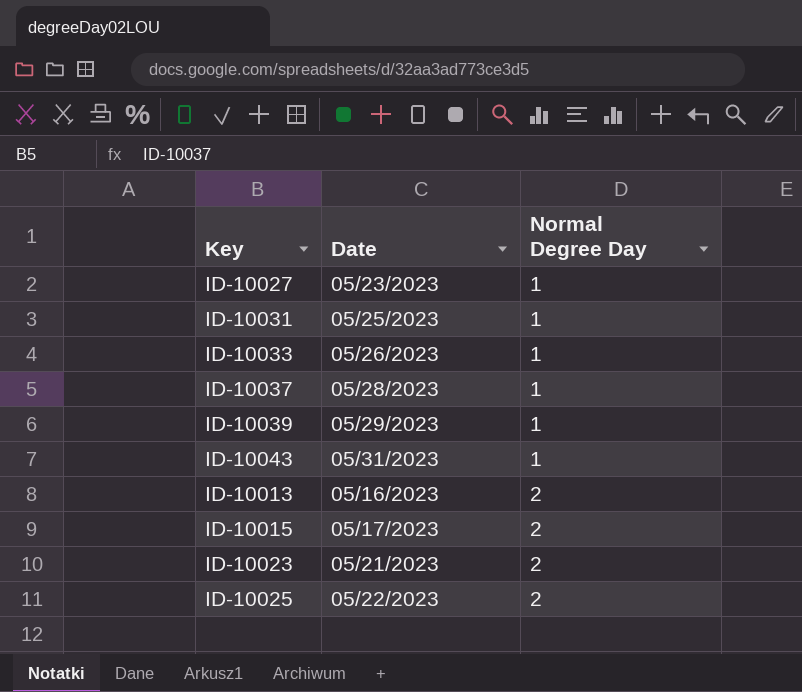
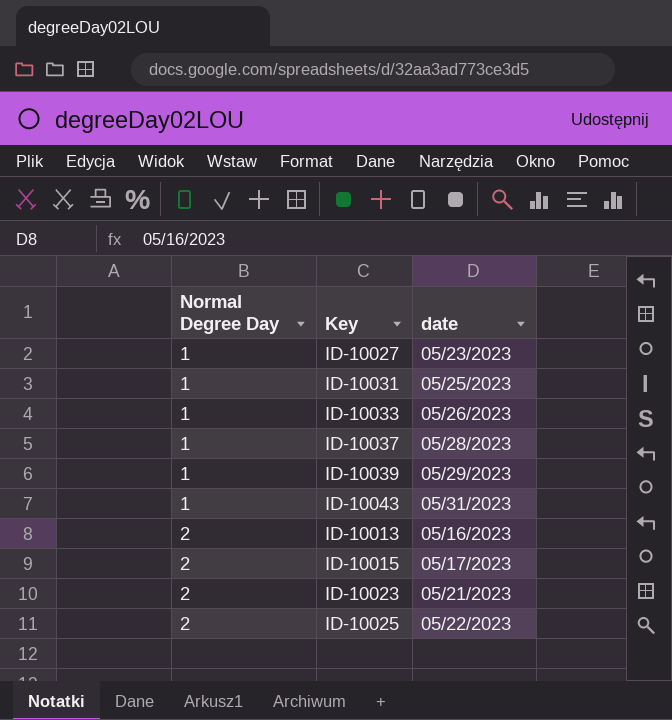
column Normal Degree Day | position: 3 -> 1
column name: Date -> date

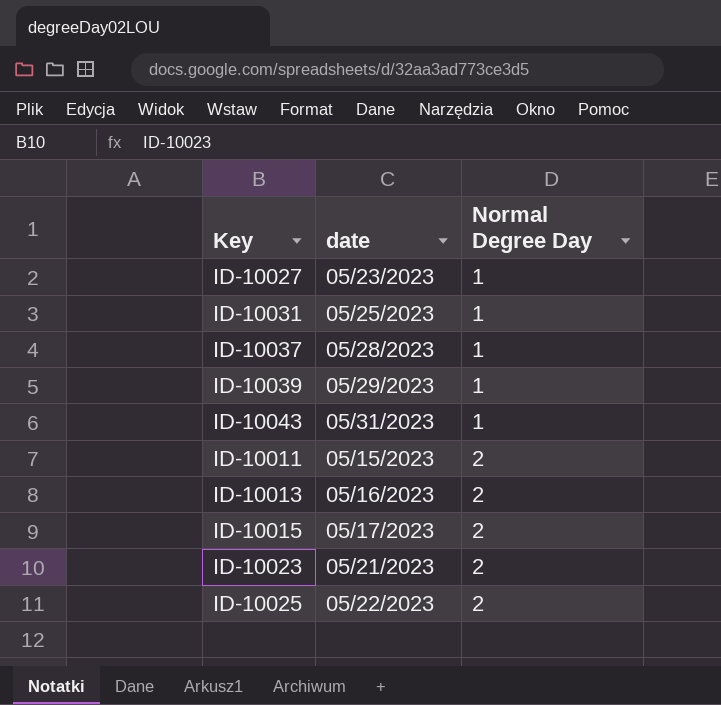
column Normal Degree Day | position: 1 -> 3
row ID-10033: 1 | 05/26/2023 -> none
row ID-10011: none -> 05/15/2023 | 2

